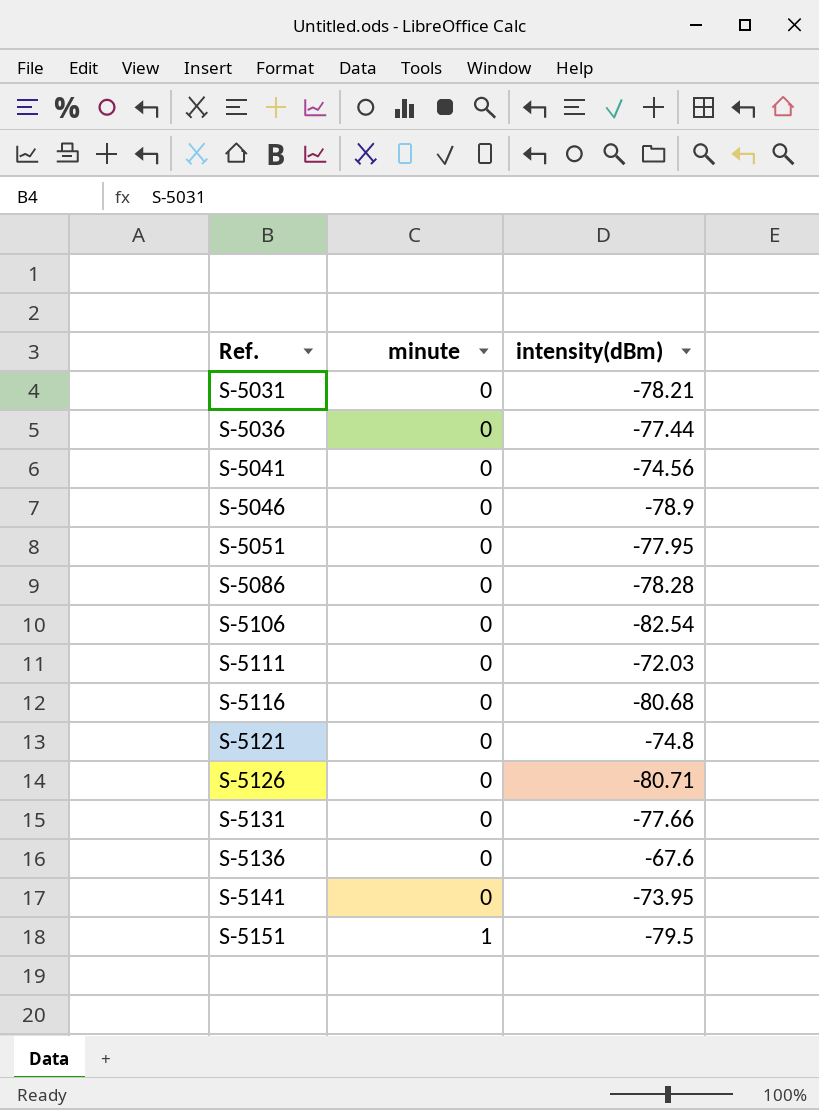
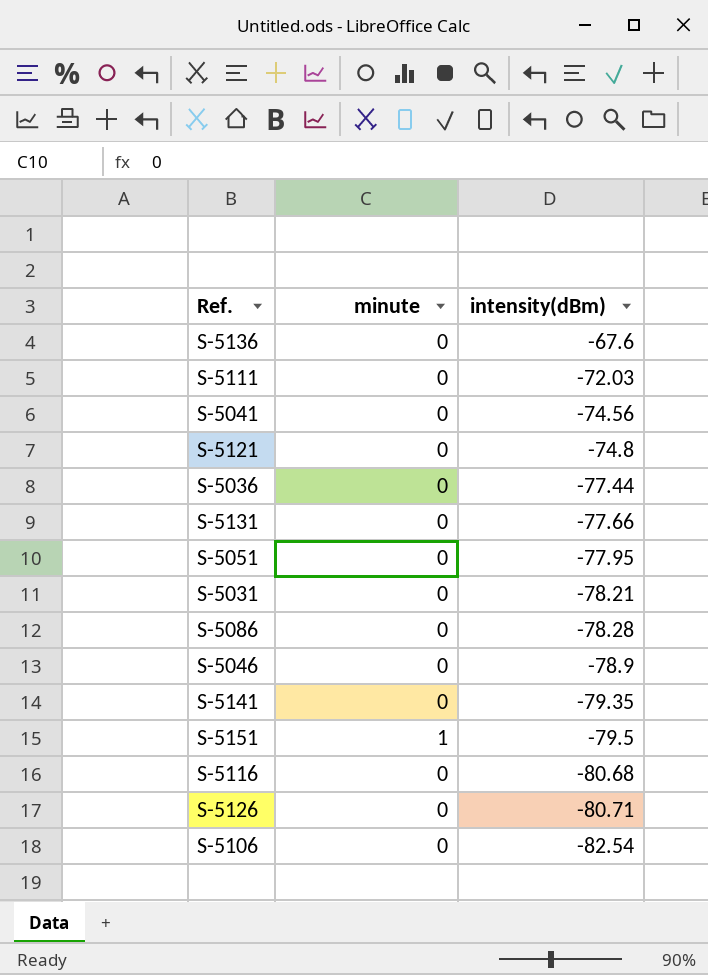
row order: Ref. ascending -> intensity(dBm) descending
S-5141 | intensity(dBm): -73.95 -> -79.35

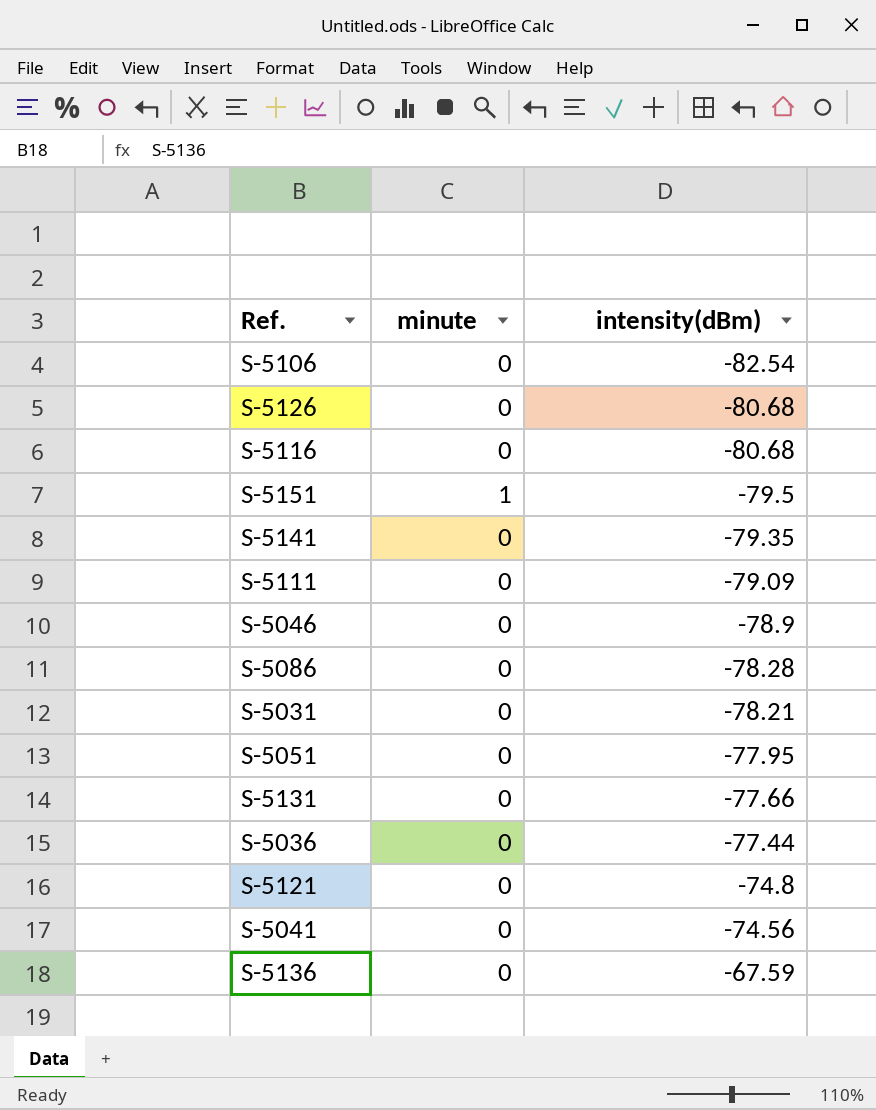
row order: intensity(dBm) descending -> intensity(dBm) ascending
S-5126 | intensity(dBm): -80.71 -> -80.68
S-5111 | intensity(dBm): -72.03 -> -79.09
S-5136 | intensity(dBm): -67.6 -> -67.59

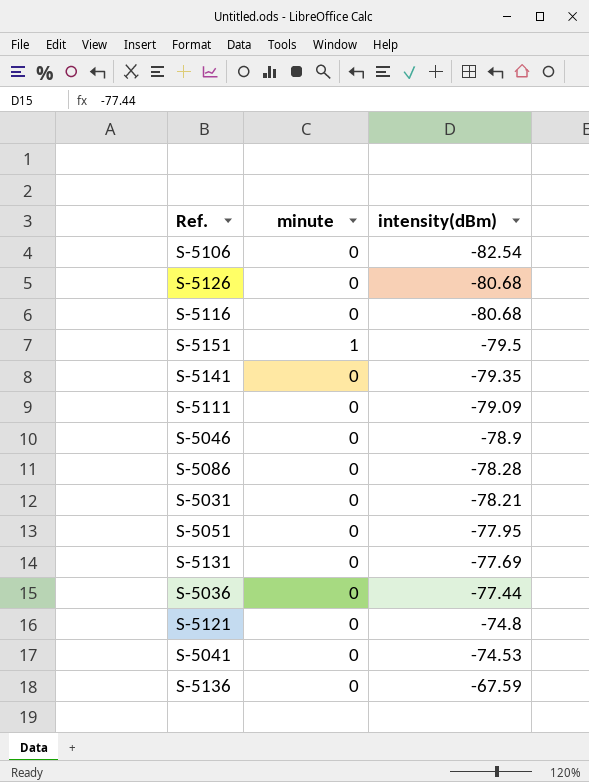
S-5131 | intensity(dBm): -77.66 -> -77.69
S-5041 | intensity(dBm): -74.56 -> -74.53

